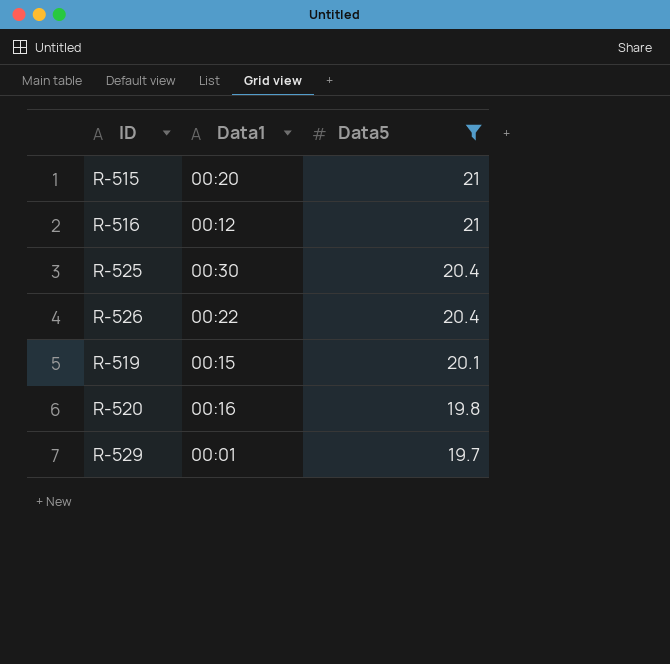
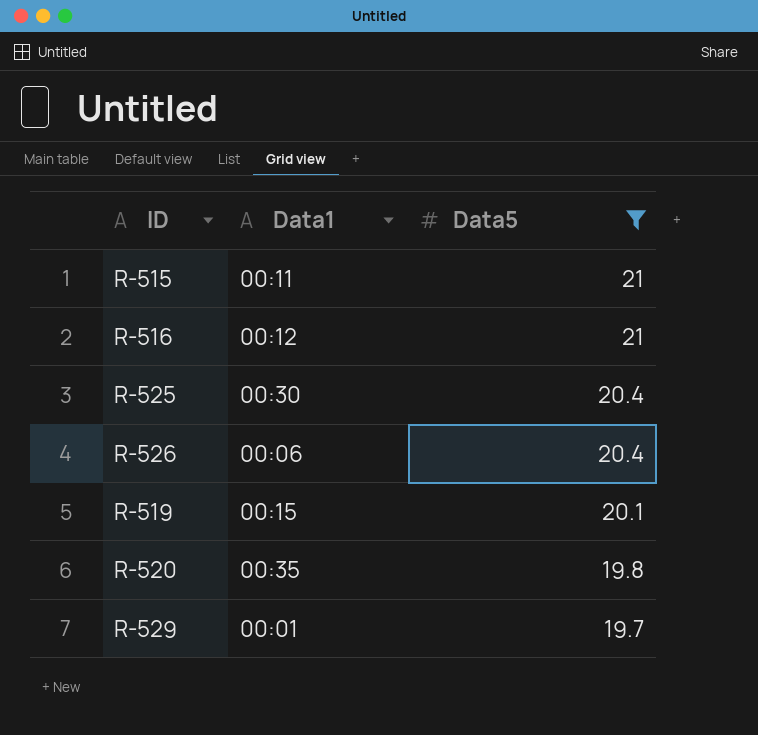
R-515 | Data1: 00:20 -> 00:11
R-526 | Data1: 00:22 -> 00:06
R-520 | Data1: 00:16 -> 00:35

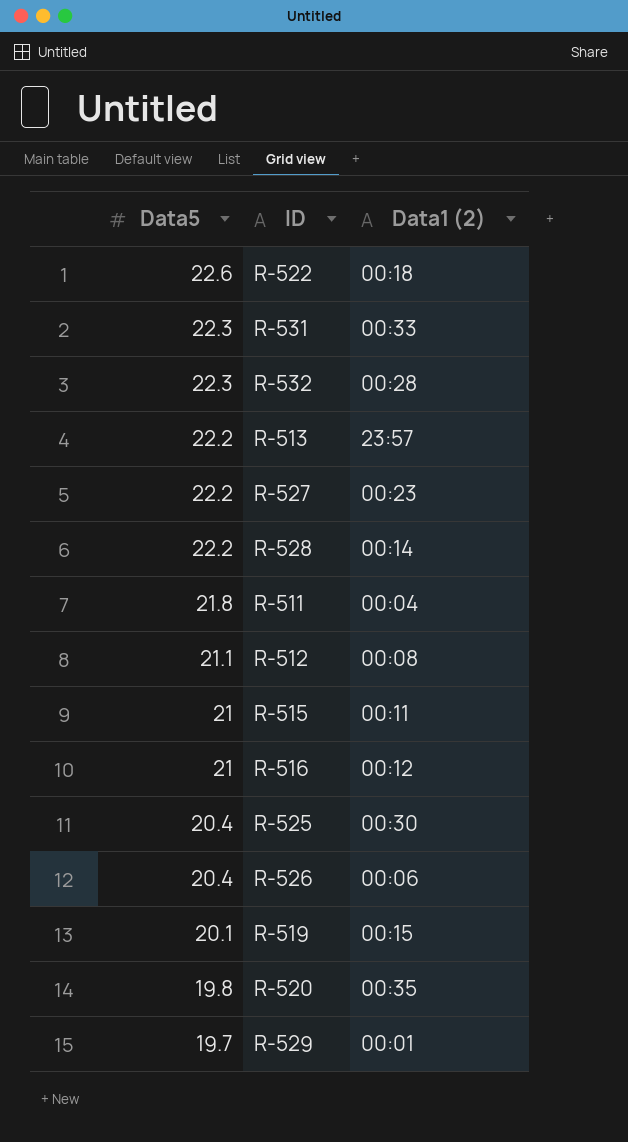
filter: Data5 <= 21 -> none
column Data5 | position: 3 -> 1
column name: Data1 -> Data1 (2)

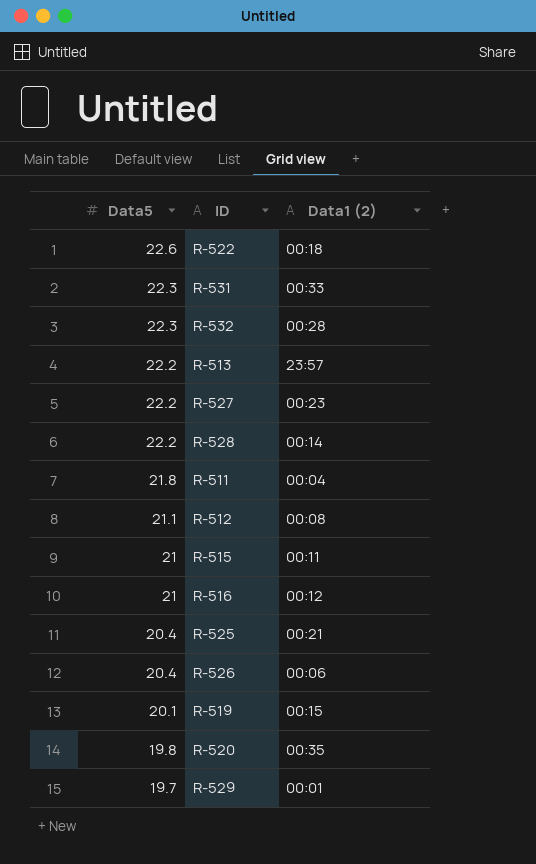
R-525 | Data1 (2): 00:30 -> 00:21

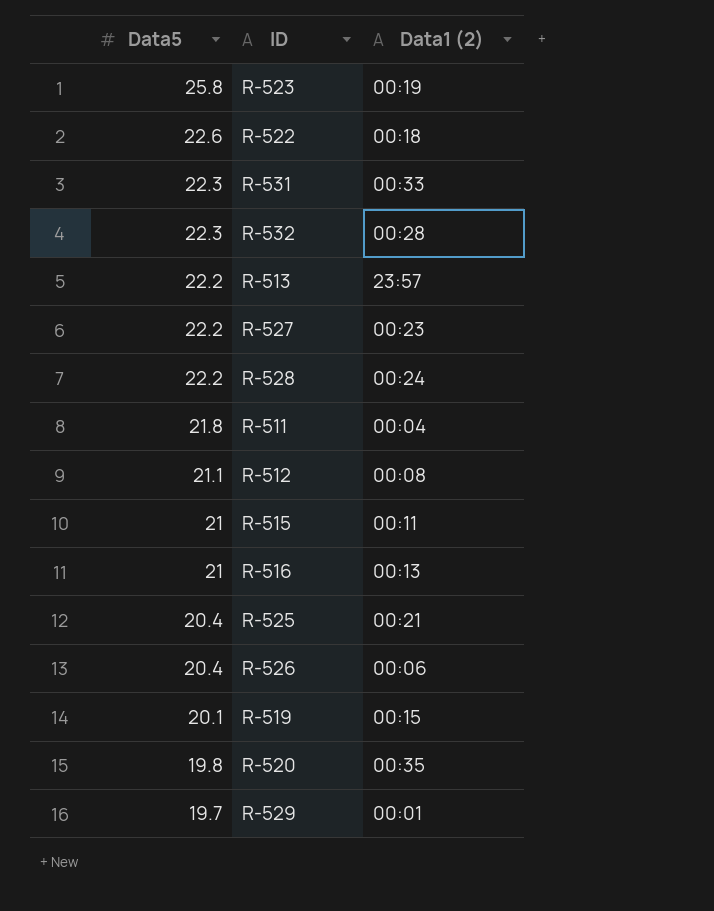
row R-523: none -> 25.8 | 00:19
R-528 | Data1 (2): 00:14 -> 00:24
R-516 | Data1 (2): 00:12 -> 00:13

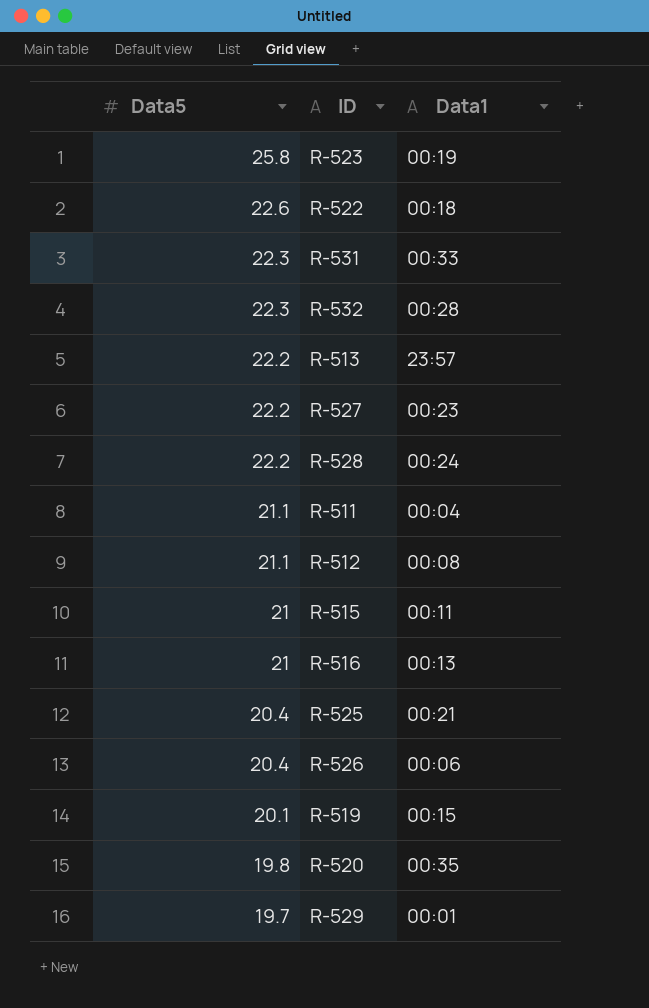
column name: Data1 (2) -> Data1
R-511 | Data5: 21.8 -> 21.1

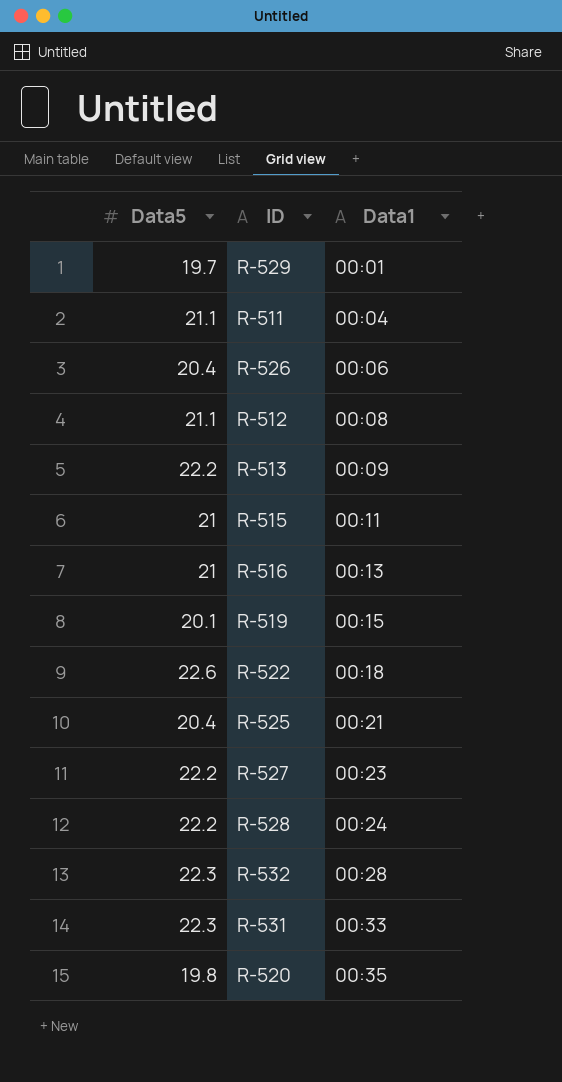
row order: Data5 descending -> Data1 ascending
row R-523: 25.8 | 00:19 -> none
R-513 | Data1: 23:57 -> 00:09

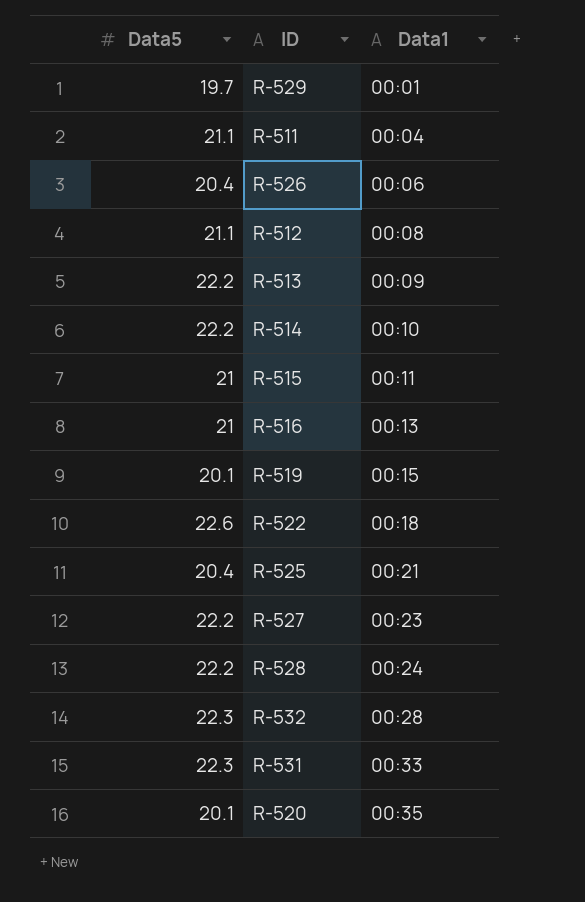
row R-514: none -> 22.2 | 00:10
R-520 | Data5: 19.8 -> 20.1

